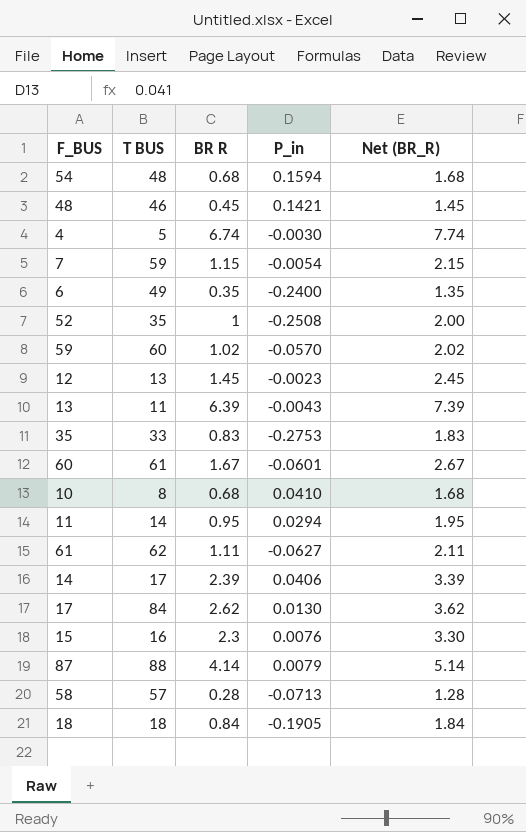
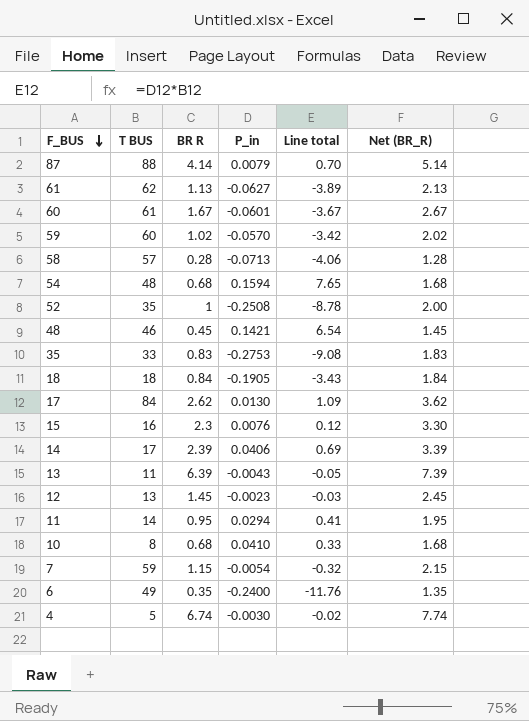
row order: none -> F_BUS descending
column Line total | formula: none -> [T BUS] * [P_in]
61 | BR R: 1.11 -> 1.13
61 | Net (BR_R): 2.11 -> 2.13

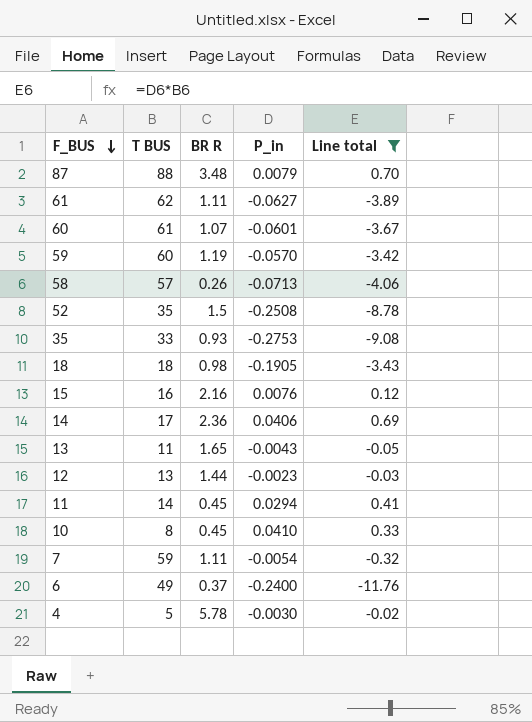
filter: none -> Line total <= 0.70
column Net (BR_R) | formula: [BR R] + 1 -> none
87 | BR R: 4.14 -> 3.48
61 | BR R: 1.13 -> 1.11
60 | BR R: 1.67 -> 1.07
59 | BR R: 1.02 -> 1.19
58 | BR R: 0.28 -> 0.26
52 | BR R: 1 -> 1.5
35 | BR R: 0.83 -> 0.93
18 | BR R: 0.84 -> 0.98
15 | BR R: 2.3 -> 2.16
14 | BR R: 2.39 -> 2.36
13 | BR R: 6.39 -> 1.65
12 | BR R: 1.45 -> 1.44
11 | BR R: 0.95 -> 0.45
10 | BR R: 0.68 -> 0.45
7 | BR R: 1.15 -> 1.11
6 | BR R: 0.35 -> 0.37
4 | BR R: 6.74 -> 5.78

